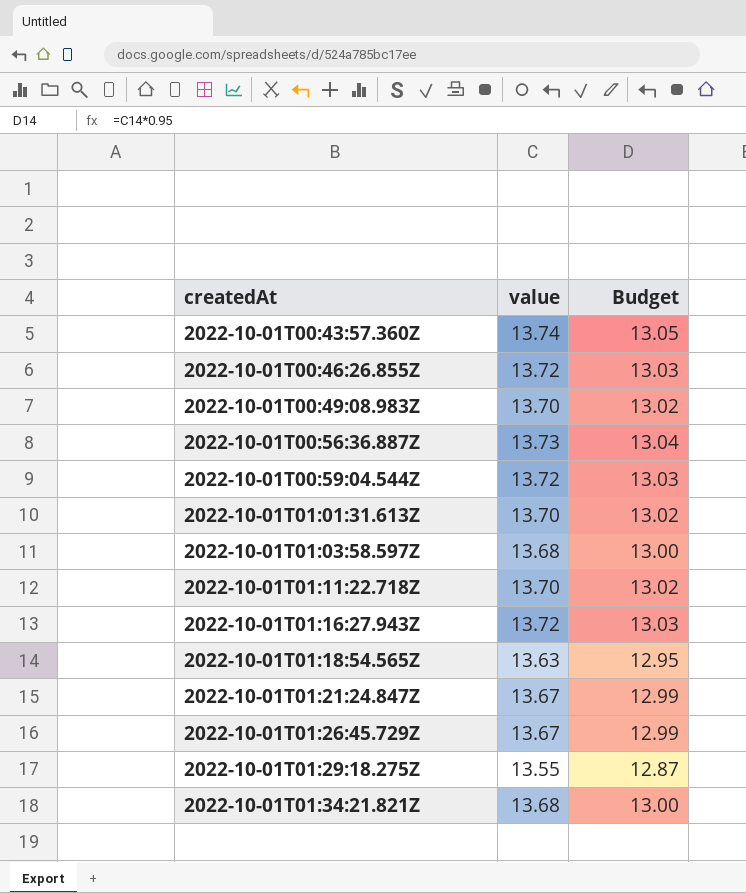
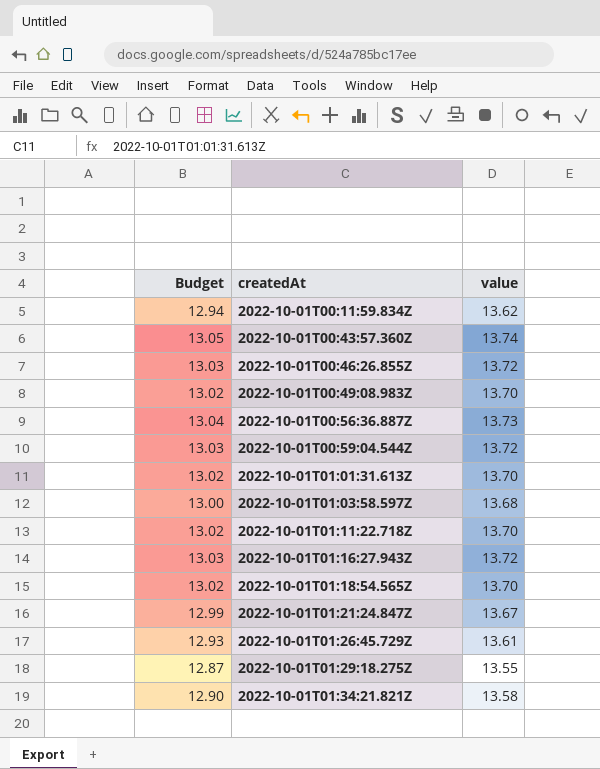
column Budget | position: 3 -> 1
row 2022-10-01T00:11:59.834Z: none -> 12.94 | 13.62
2022-10-01T01:18:54.565Z | Budget: 12.95 -> 13.02
2022-10-01T01:18:54.565Z | value: 13.63 -> 13.70
2022-10-01T01:26:45.729Z | Budget: 12.99 -> 12.93
2022-10-01T01:26:45.729Z | value: 13.67 -> 13.61
2022-10-01T01:34:21.821Z | Budget: 13.00 -> 12.90
2022-10-01T01:34:21.821Z | value: 13.68 -> 13.58

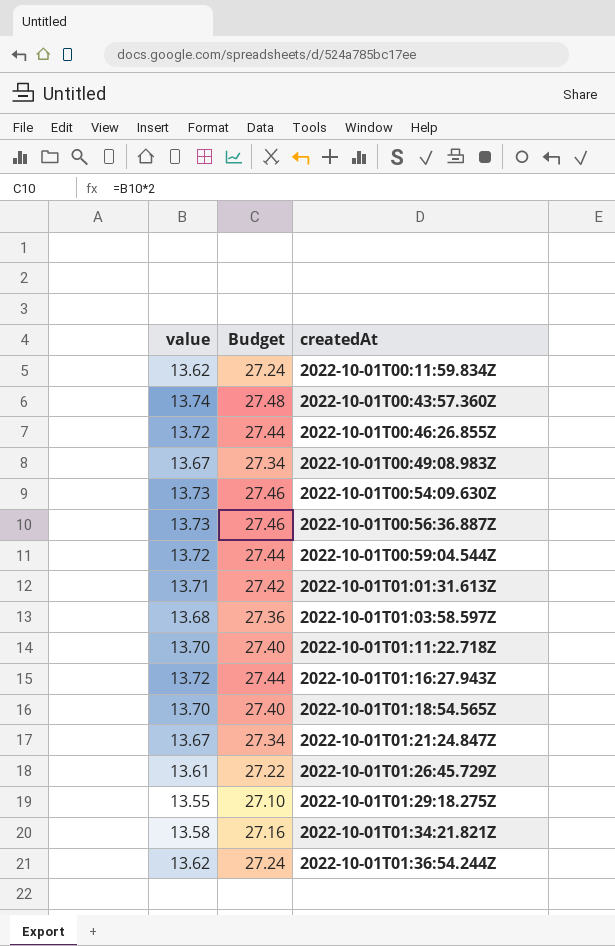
column value | position: 3 -> 1
column Budget | formula: [value] * 0.95 -> [value] * 2
2022-10-01T00:49:08.983Z | value: 13.70 -> 13.67
row 2022-10-01T00:54:09.630Z: none -> 13.73 | 27.46
2022-10-01T01:01:31.613Z | value: 13.70 -> 13.71
row 2022-10-01T01:36:54.244Z: none -> 13.62 | 27.24

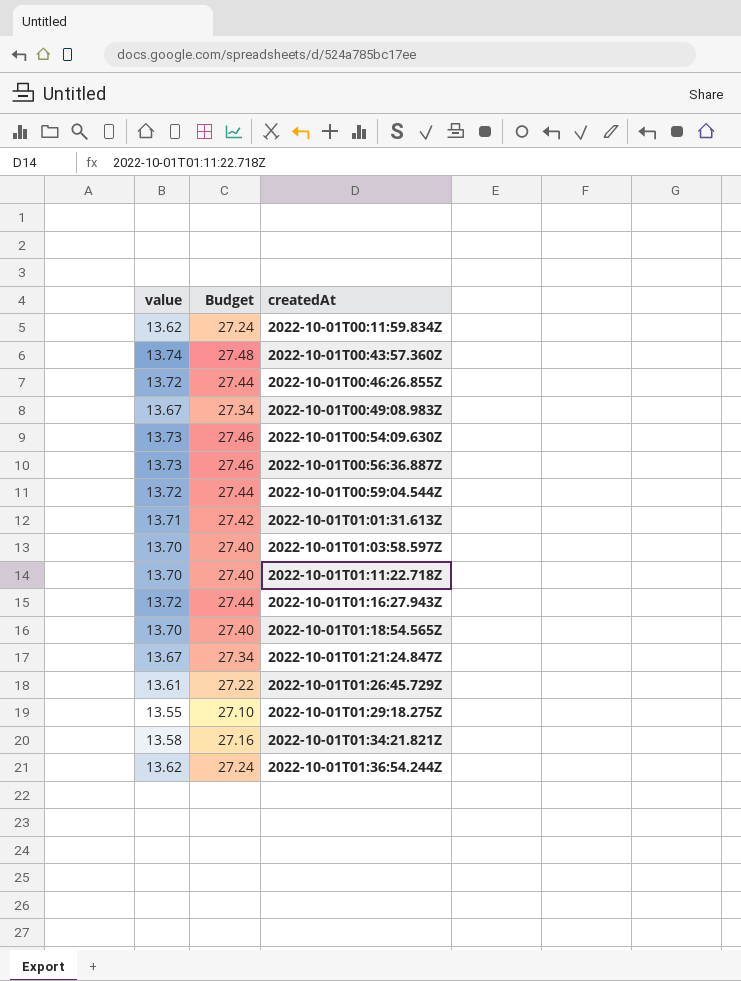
2022-10-01T01:03:58.597Z | value: 13.68 -> 13.70
2022-10-01T01:03:58.597Z | Budget: 27.36 -> 27.40

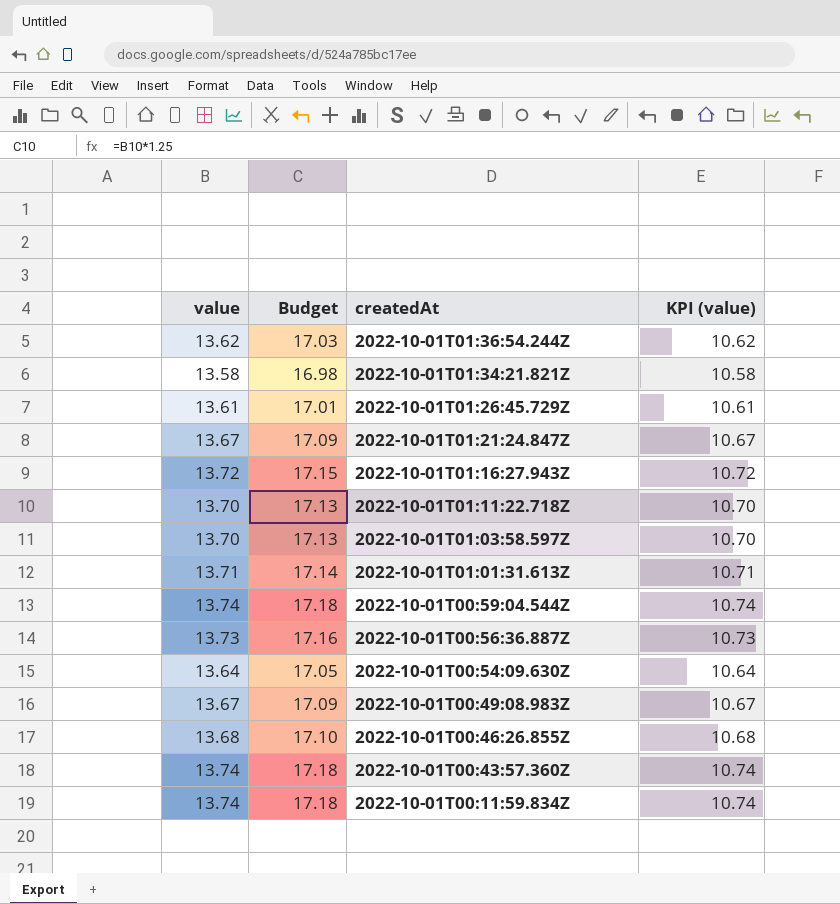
row order: createdAt ascending -> createdAt descending
column Budget | formula: [value] * 2 -> [value] * 1.25
column KPI (value) | formula: none -> [value] - 3
row 2022-10-01T01:18:54.565Z: 13.70 | 27.40 -> none
row 2022-10-01T01:29:18.275Z: 13.55 | 27.10 -> none
2022-10-01T00:59:04.544Z | value: 13.72 -> 13.74
2022-10-01T00:54:09.630Z | value: 13.73 -> 13.64
2022-10-01T00:46:26.855Z | value: 13.72 -> 13.68
2022-10-01T00:11:59.834Z | value: 13.62 -> 13.74

